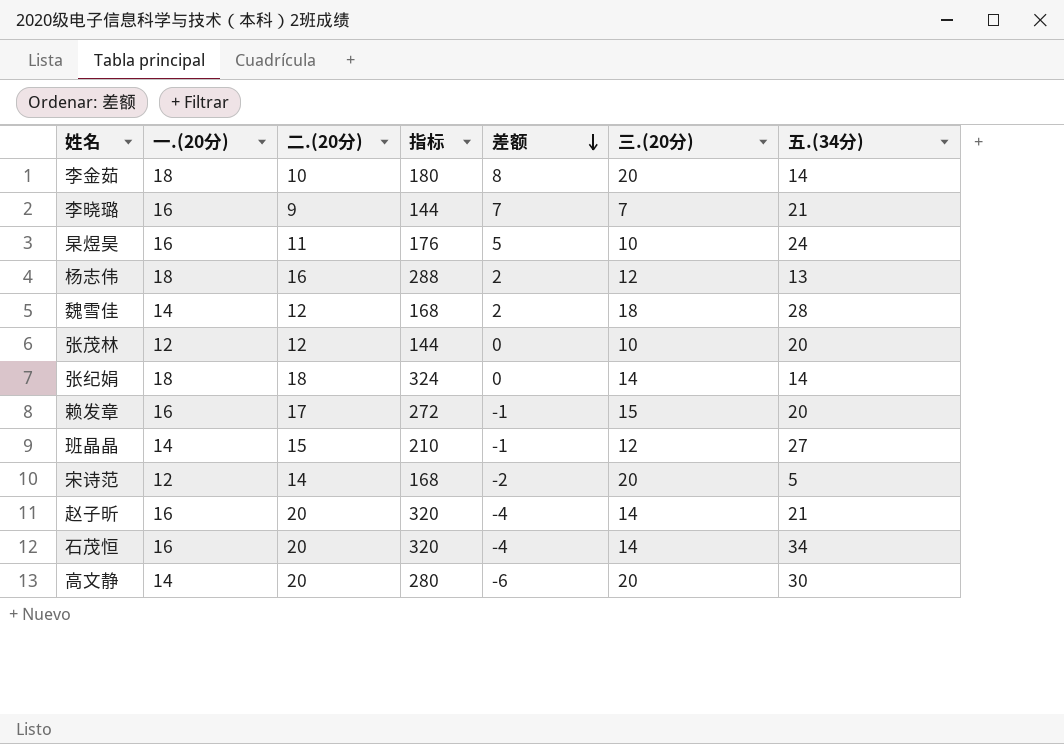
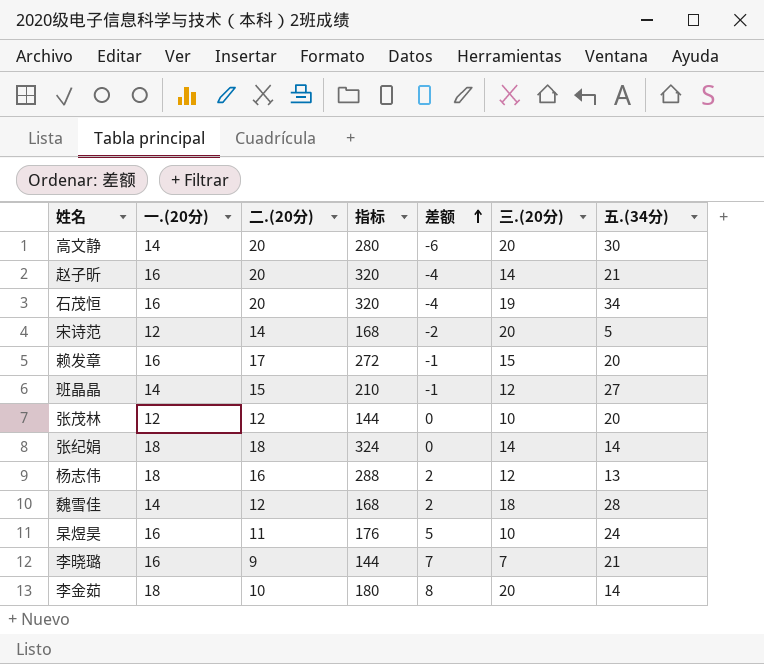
row order: 差额 descending -> 差额 ascending
石茂恒 | 三.(20分): 14 -> 19

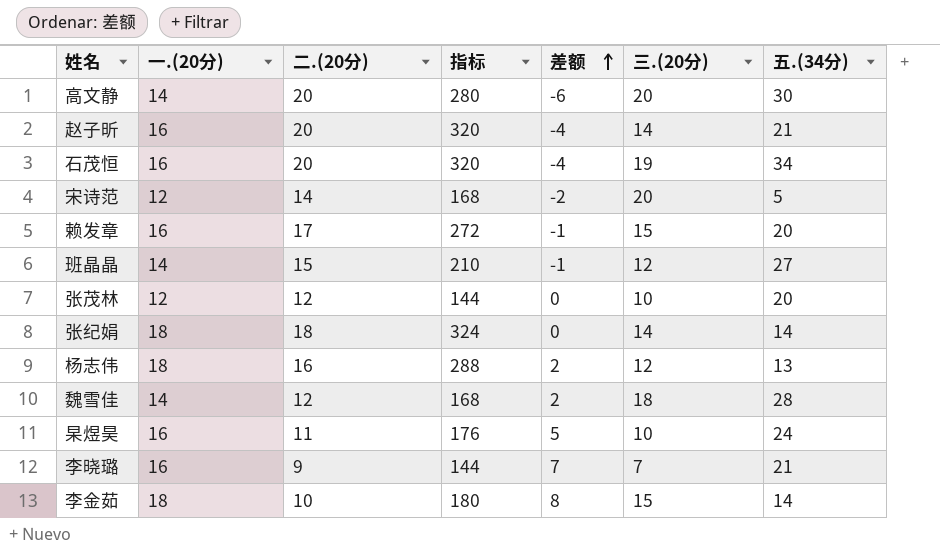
李金茹 | 三.(20分): 20 -> 15

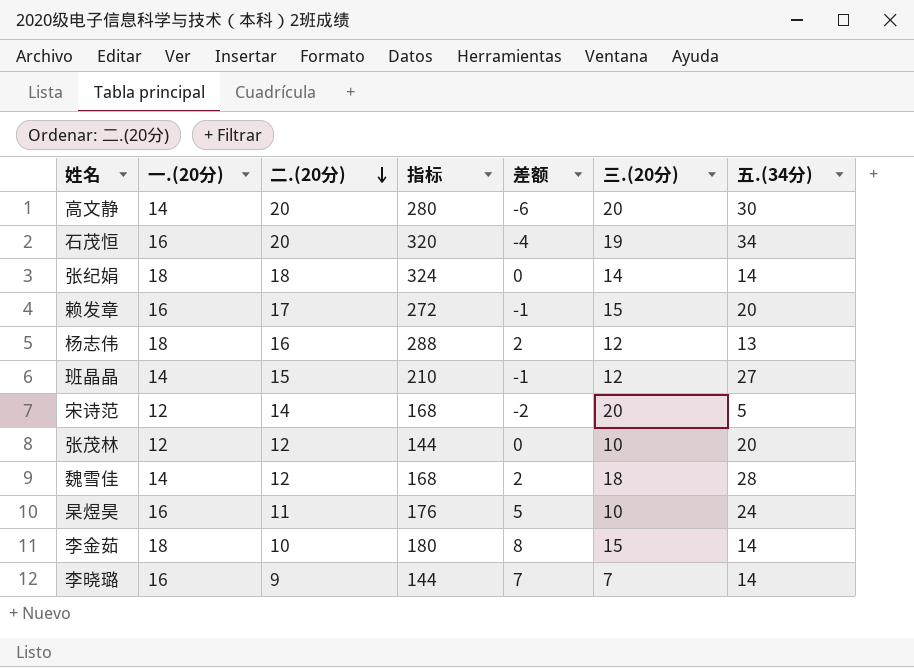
row order: 差额 ascending -> 二.(20分) descending
row 赵子昕: 16 | 20 | 320 | -4 | 14 | 21 -> none
李晓璐 | 五.(34分): 21 -> 14

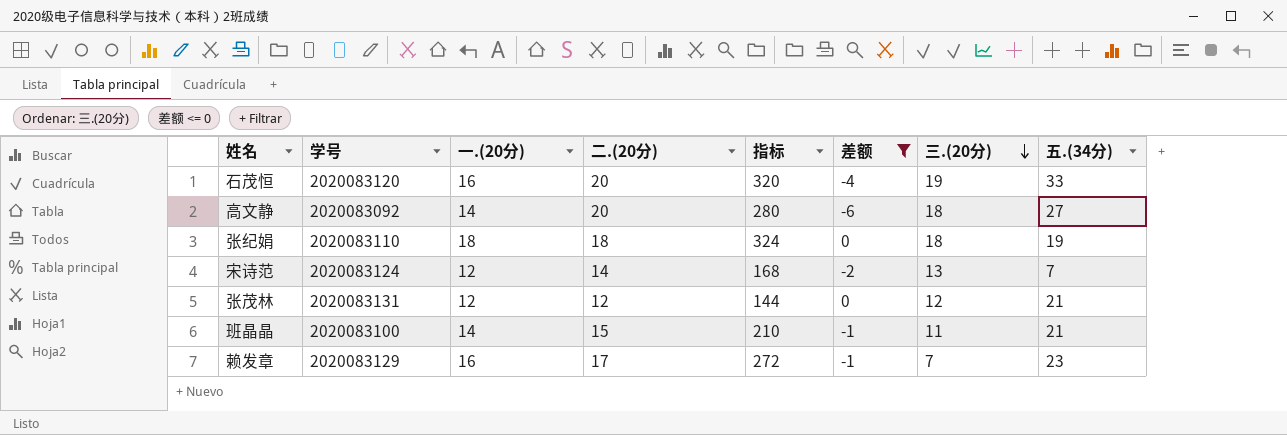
filter: none -> 差额 <= 0
row order: 二.(20分) descending -> 三.(20分) descending
column 学号 | position: none -> 2
石茂恒 | 五.(34分): 34 -> 33
高文静 | 三.(20分): 20 -> 18
高文静 | 五.(34分): 30 -> 27
张纪娟 | 三.(20分): 14 -> 18
张纪娟 | 五.(34分): 14 -> 19
宋诗范 | 三.(20分): 20 -> 13
宋诗范 | 五.(34分): 5 -> 7
张茂林 | 三.(20分): 10 -> 12
张茂林 | 五.(34分): 20 -> 21
班晶晶 | 三.(20分): 12 -> 11
班晶晶 | 五.(34分): 27 -> 21
赖发章 | 三.(20分): 15 -> 7
赖发章 | 五.(34分): 20 -> 23

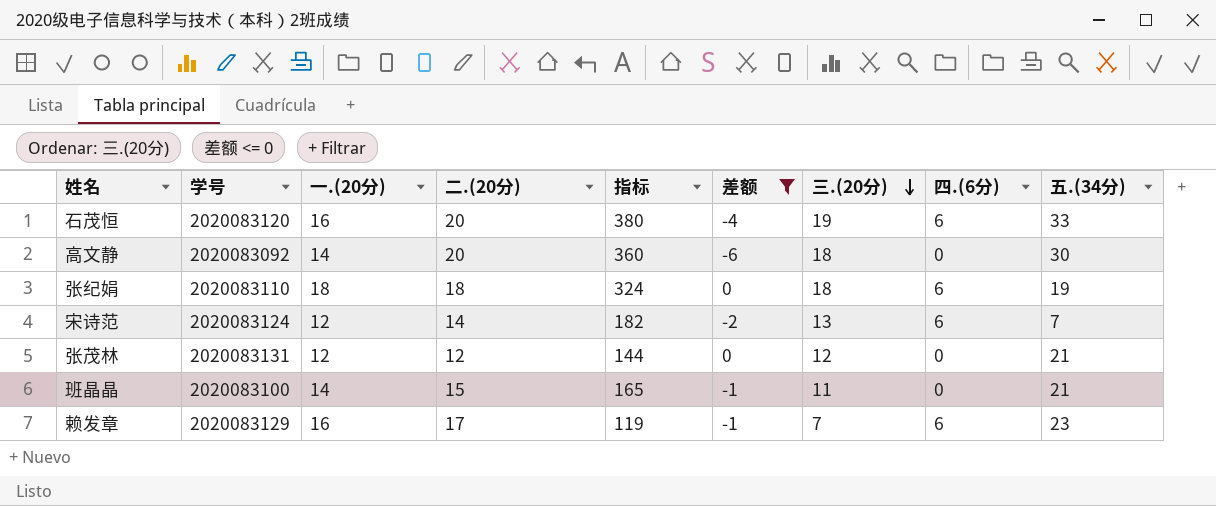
column 指标 | formula: [一.(20分)] * [二.(20分)] -> [二.(20分)] * [三.(20分)]
column 四.(6分) | position: none -> 8
高文静 | 五.(34分): 27 -> 30

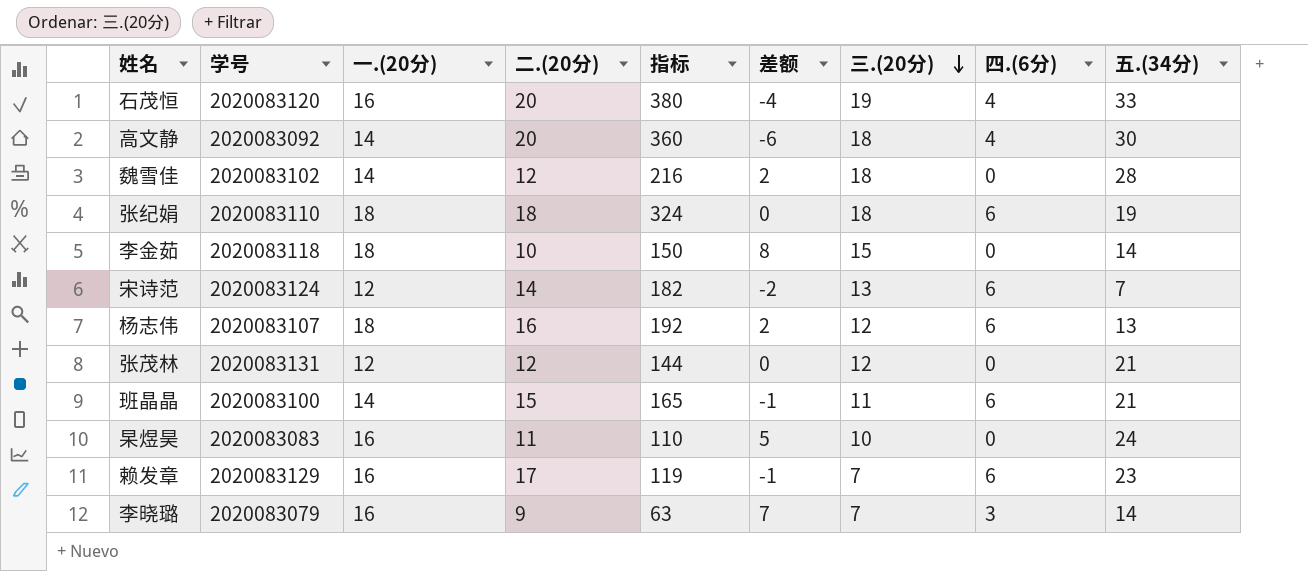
filter: 差额 <= 0 -> none
石茂恒 | 四.(6分): 6 -> 4
高文静 | 四.(6分): 0 -> 4
班晶晶 | 四.(6分): 0 -> 6

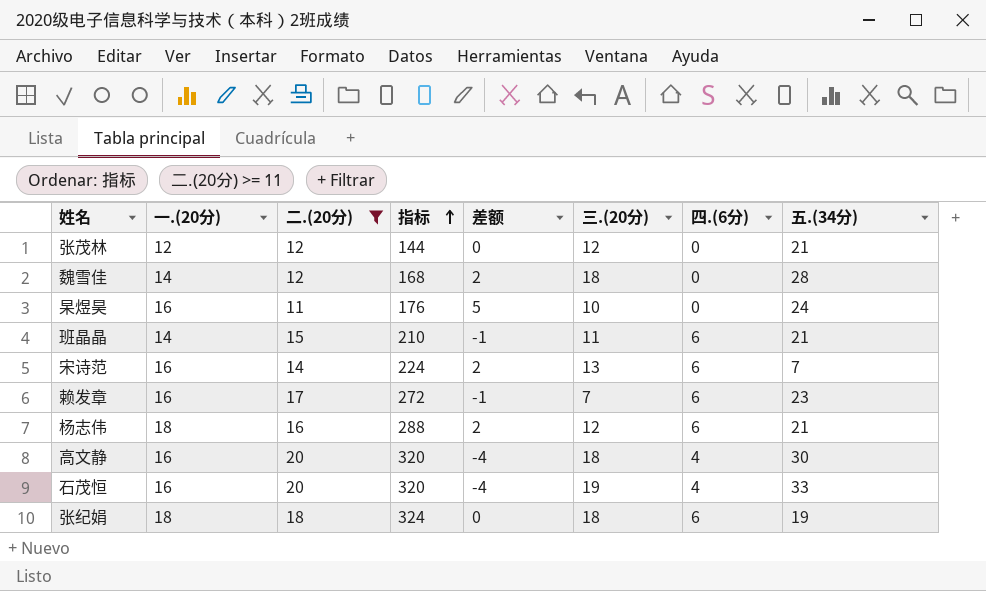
filter: none -> 二.(20分) >= 11
row order: 三.(20分) descending -> 指标 ascending
column 学号 | position: 2 -> none
column 指标 | formula: [二.(20分)] * [三.(20分)] -> [一.(20分)] * [二.(20分)]
宋诗范 | 一.(20分): 12 -> 16
宋诗范 | 差额: -2 -> 2
杨志伟 | 五.(34分): 13 -> 21
高文静 | 一.(20分): 14 -> 16
高文静 | 差额: -6 -> -4

